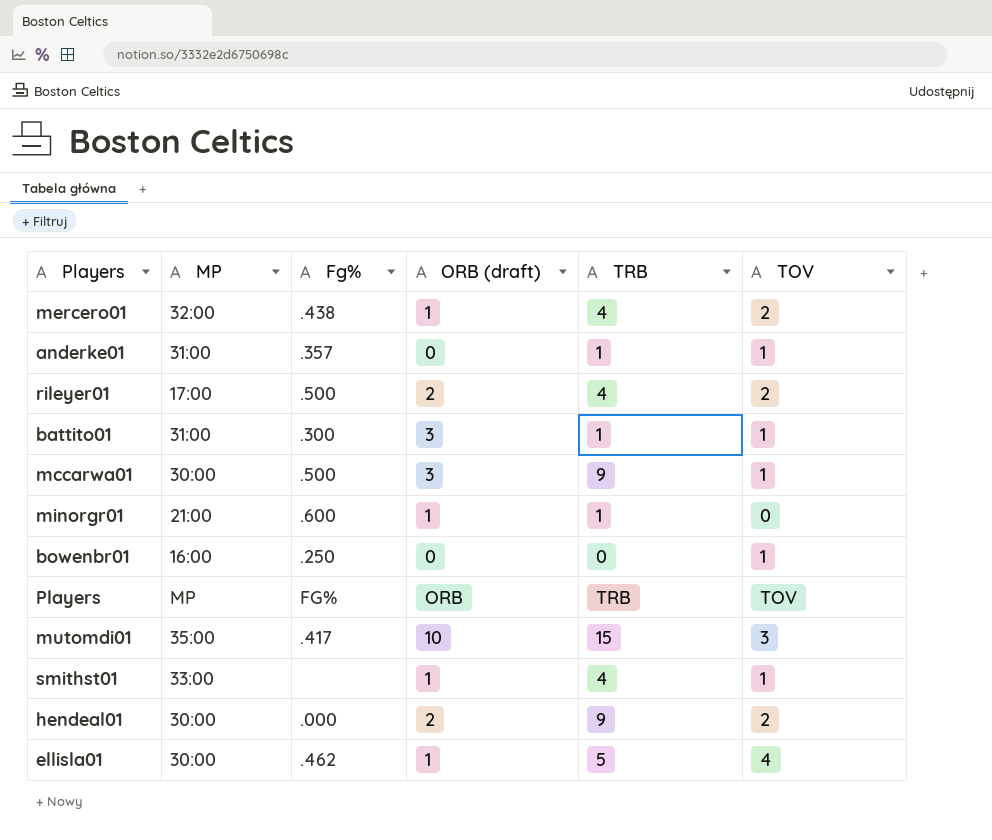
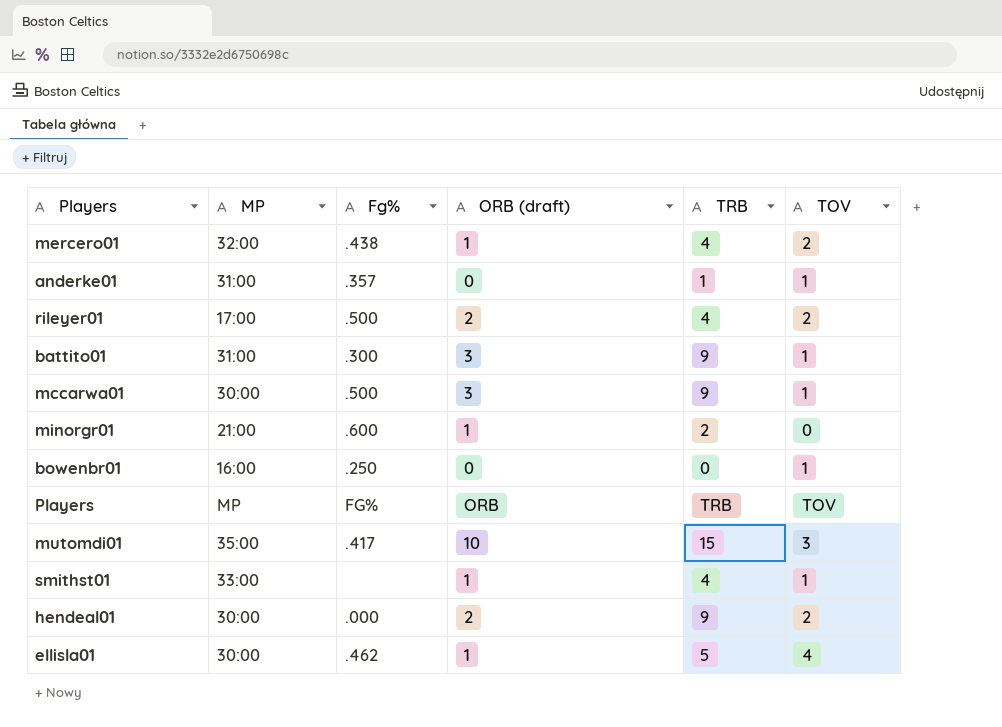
battito01 | TRB: 1 -> 9
minorgr01 | TRB: 1 -> 2

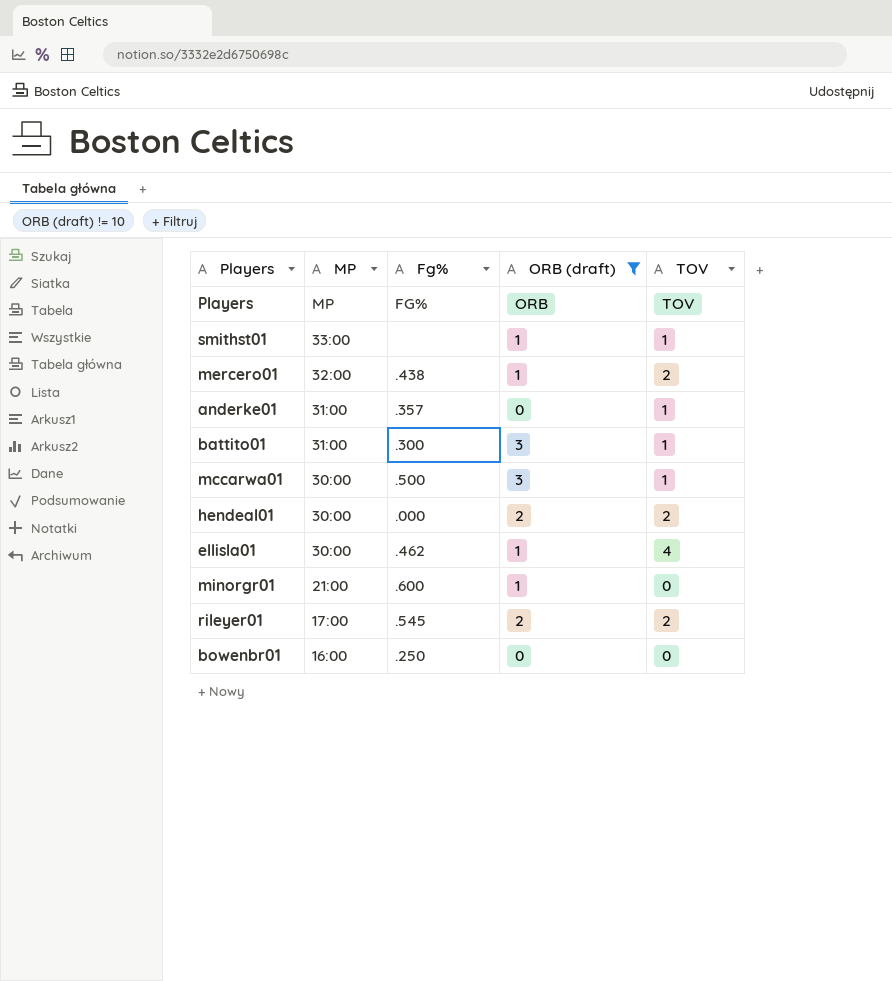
filter: none -> ORB (draft) != 10
row order: none -> MP descending
column TRB | position: 5 -> none
rileyer01 | Fg%: .500 -> .545
bowenbr01 | TOV: 1 -> 0

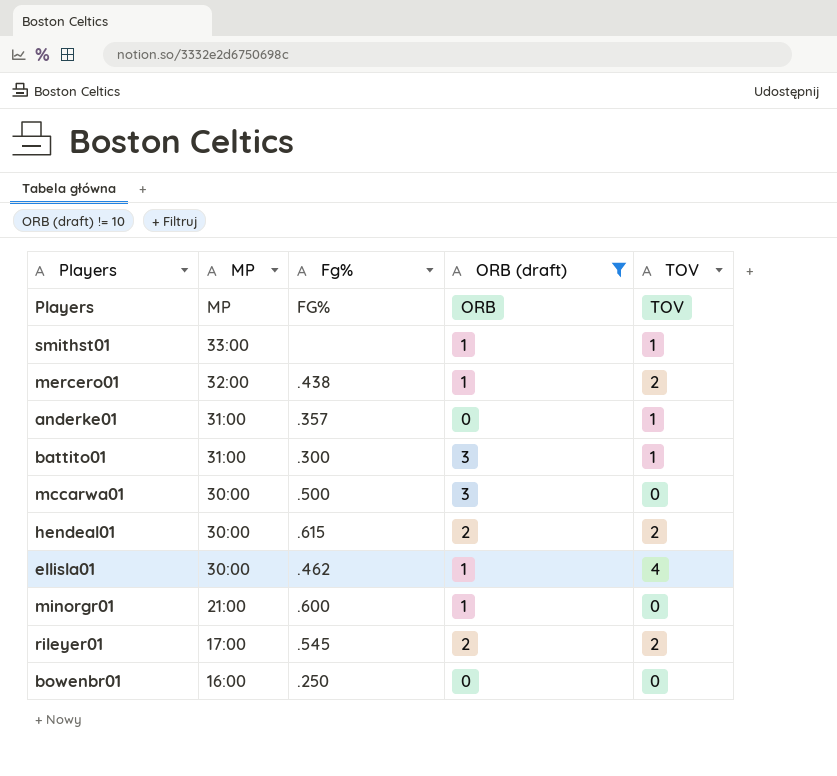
mccarwa01 | TOV: 1 -> 0
hendeal01 | Fg%: .000 -> .615

